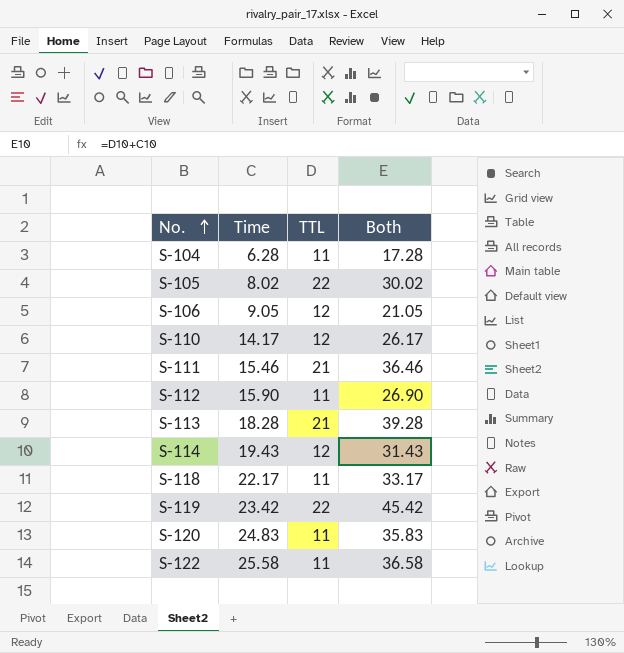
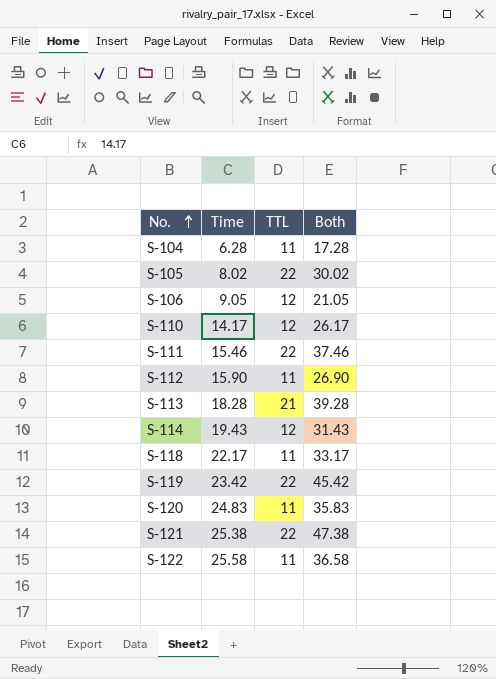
S-111 | TTL: 21 -> 22
S-111 | Both: 36.46 -> 37.46
row S-121: none -> 25.38 | 22 | 47.38

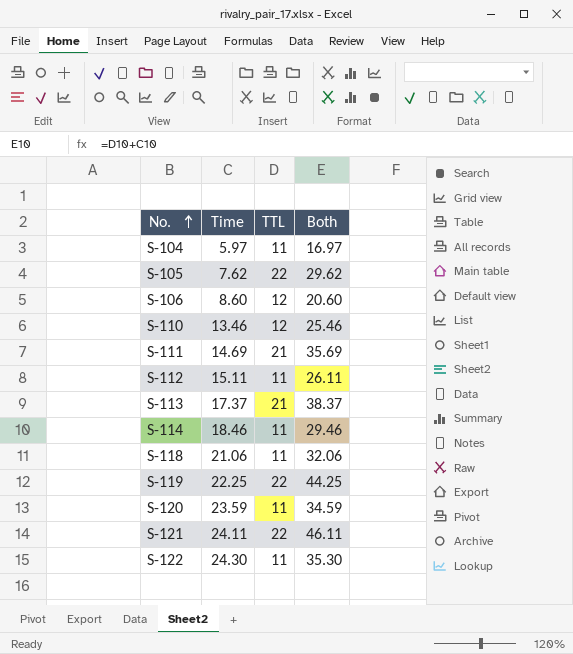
S-104 | Time: 6.28 -> 5.97
S-104 | Both: 17.28 -> 16.97
S-105 | Time: 8.02 -> 7.62
S-105 | Both: 30.02 -> 29.62
S-106 | Time: 9.05 -> 8.60
S-106 | Both: 21.05 -> 20.60
S-110 | Time: 14.17 -> 13.46
S-110 | Both: 26.17 -> 25.46
S-111 | Time: 15.46 -> 14.69
S-111 | TTL: 22 -> 21
S-111 | Both: 37.46 -> 35.69
S-112 | Time: 15.90 -> 15.11
S-112 | Both: 26.90 -> 26.11
S-113 | Time: 18.28 -> 17.37
S-113 | Both: 39.28 -> 38.37
S-114 | Time: 19.43 -> 18.46
S-114 | TTL: 12 -> 11
S-114 | Both: 31.43 -> 29.46
S-118 | Time: 22.17 -> 21.06
S-118 | Both: 33.17 -> 32.06
S-119 | Time: 23.42 -> 22.25
S-119 | Both: 45.42 -> 44.25
S-120 | Time: 24.83 -> 23.59
S-120 | Both: 35.83 -> 34.59
S-121 | Time: 25.38 -> 24.11
S-121 | Both: 47.38 -> 46.11
S-122 | Time: 25.58 -> 24.30
S-122 | Both: 36.58 -> 35.30

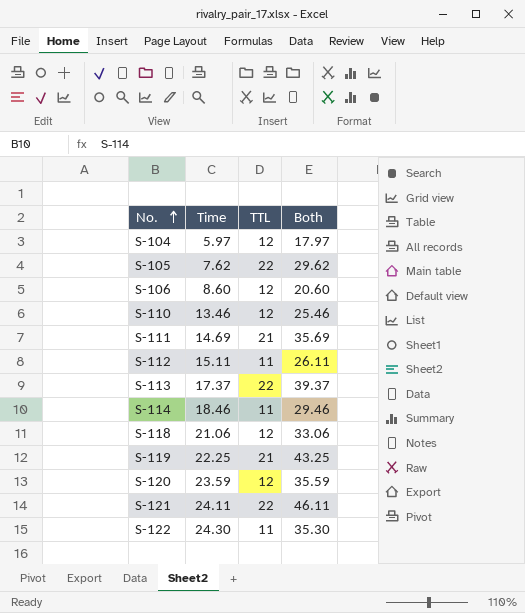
S-104 | TTL: 11 -> 12
S-104 | Both: 16.97 -> 17.97
S-113 | TTL: 21 -> 22
S-113 | Both: 38.37 -> 39.37
S-118 | TTL: 11 -> 12
S-118 | Both: 32.06 -> 33.06
S-119 | TTL: 22 -> 21
S-119 | Both: 44.25 -> 43.25
S-120 | TTL: 11 -> 12
S-120 | Both: 34.59 -> 35.59

